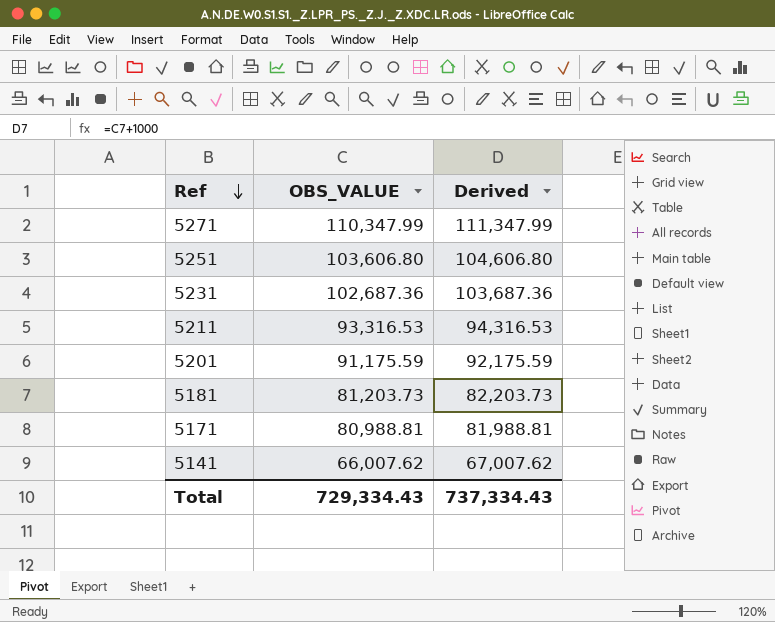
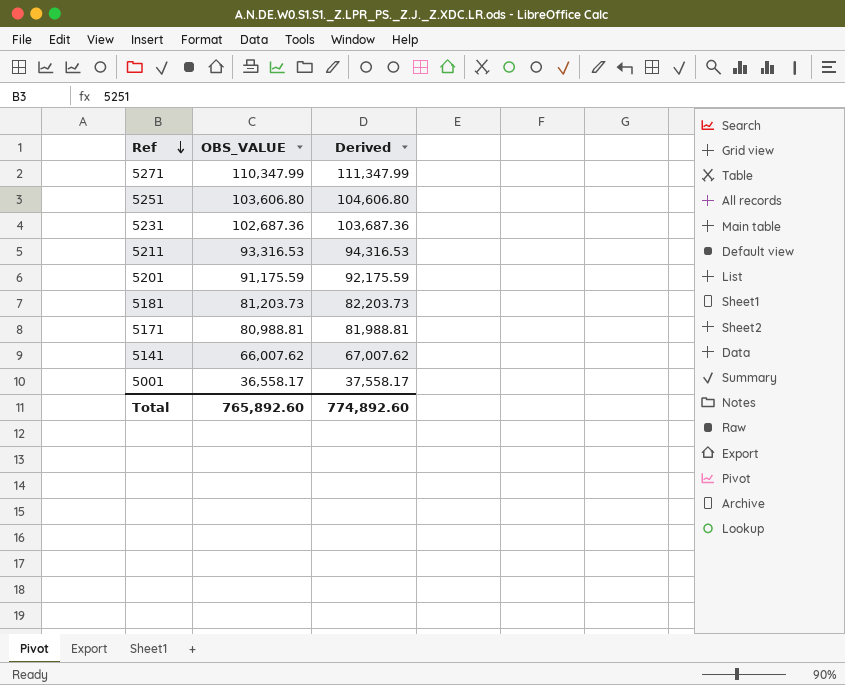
row 5001: none -> 36,558.17 | 37,558.17
Total | OBS_VALUE: 729,334.43 -> 765,892.60
Total | Derived: 737,334.43 -> 774,892.60

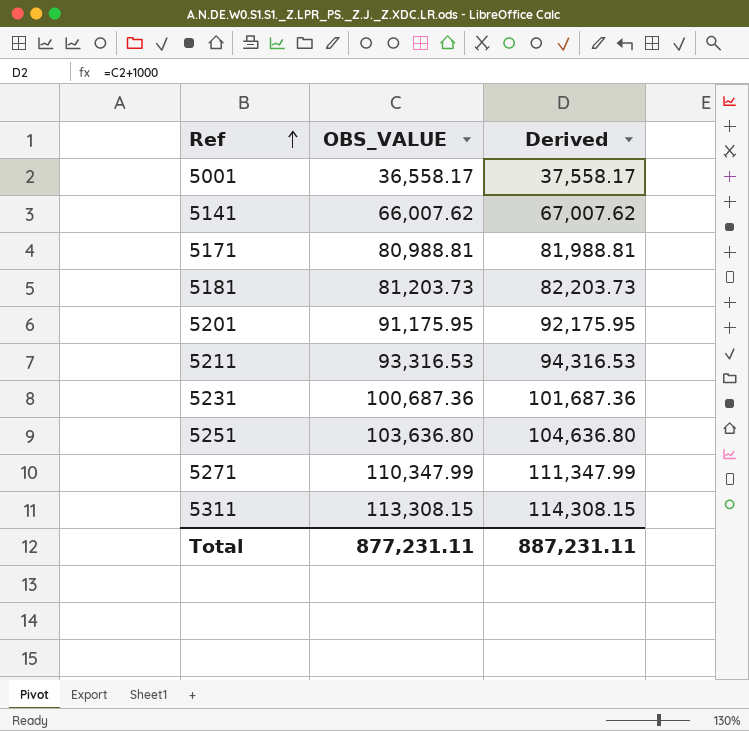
row order: Ref descending -> Ref ascending
5201 | OBS_VALUE: 91,175.59 -> 91,175.95
5201 | Derived: 92,175.59 -> 92,175.95
5231 | OBS_VALUE: 102,687.36 -> 100,687.36
5231 | Derived: 103,687.36 -> 101,687.36
5251 | OBS_VALUE: 103,606.80 -> 103,636.80
5251 | Derived: 104,606.80 -> 104,636.80
row 5311: none -> 113,308.15 | 114,308.15
Total | OBS_VALUE: 765,892.60 -> 877,231.11
Total | Derived: 774,892.60 -> 887,231.11

